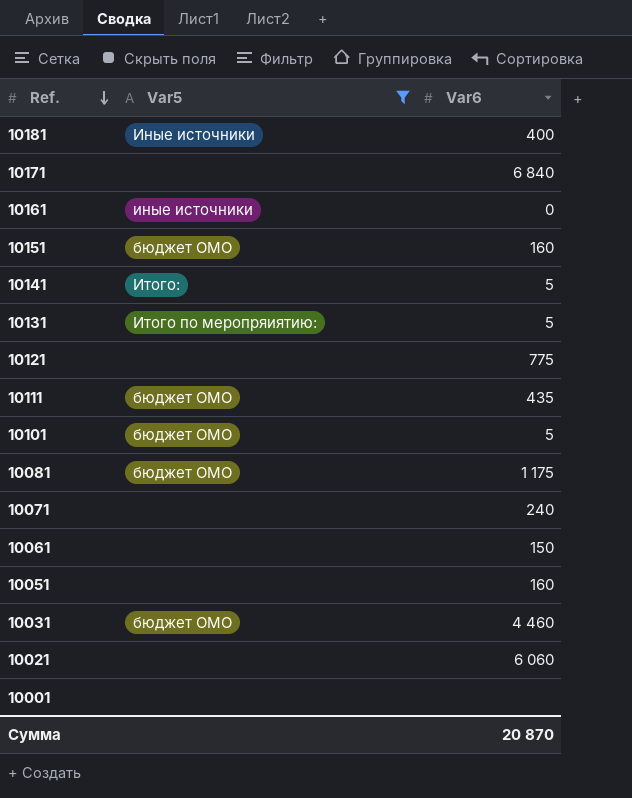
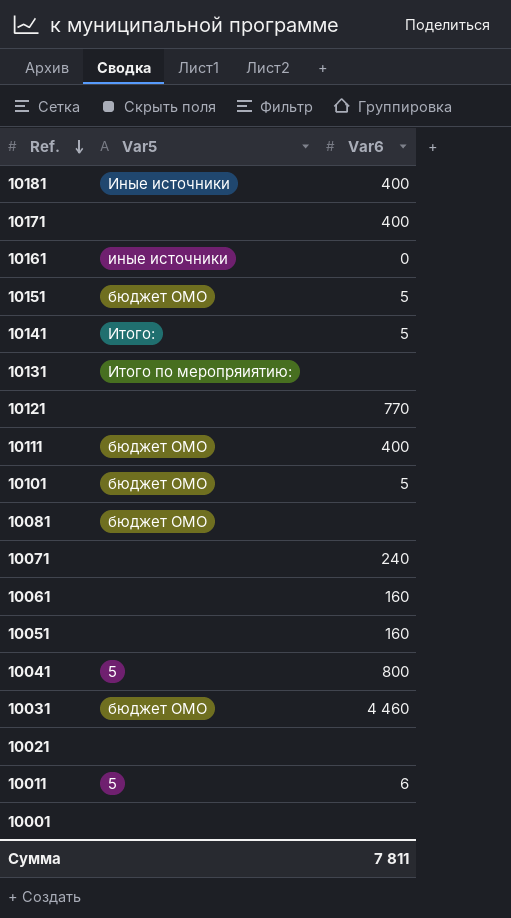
filter: Var5 != 5 -> none
10171 | Var6: 6 840 -> 400
10151 | Var6: 160 -> 5
10131 | Var6: 5 -> none
10121 | Var6: 775 -> 770
10111 | Var6: 435 -> 400
10081 | Var6: 1 175 -> none
10061 | Var6: 150 -> 160
10021 | Var6: 6 060 -> none
Сумма | Var6: 20 870 -> 7 811

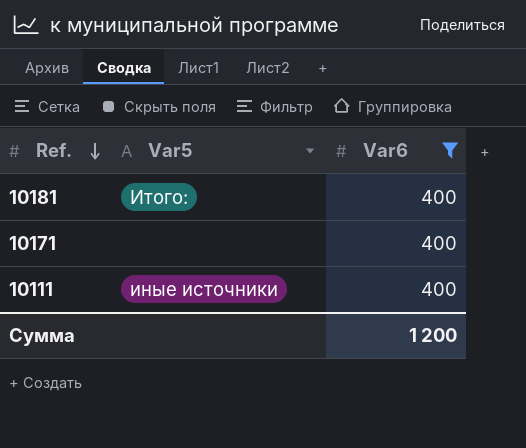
filter: none -> Var6 = 400
10181 | Var5: Иные источники -> Итого:
10111 | Var5: бюджет ОМО -> иные источники
Сумма | Var6: 7 811 -> 1 200

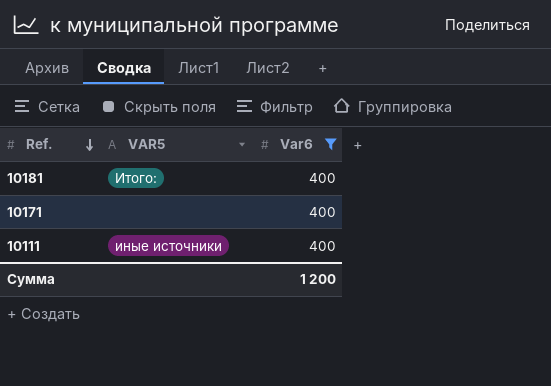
column name: Var5 -> VAR5

